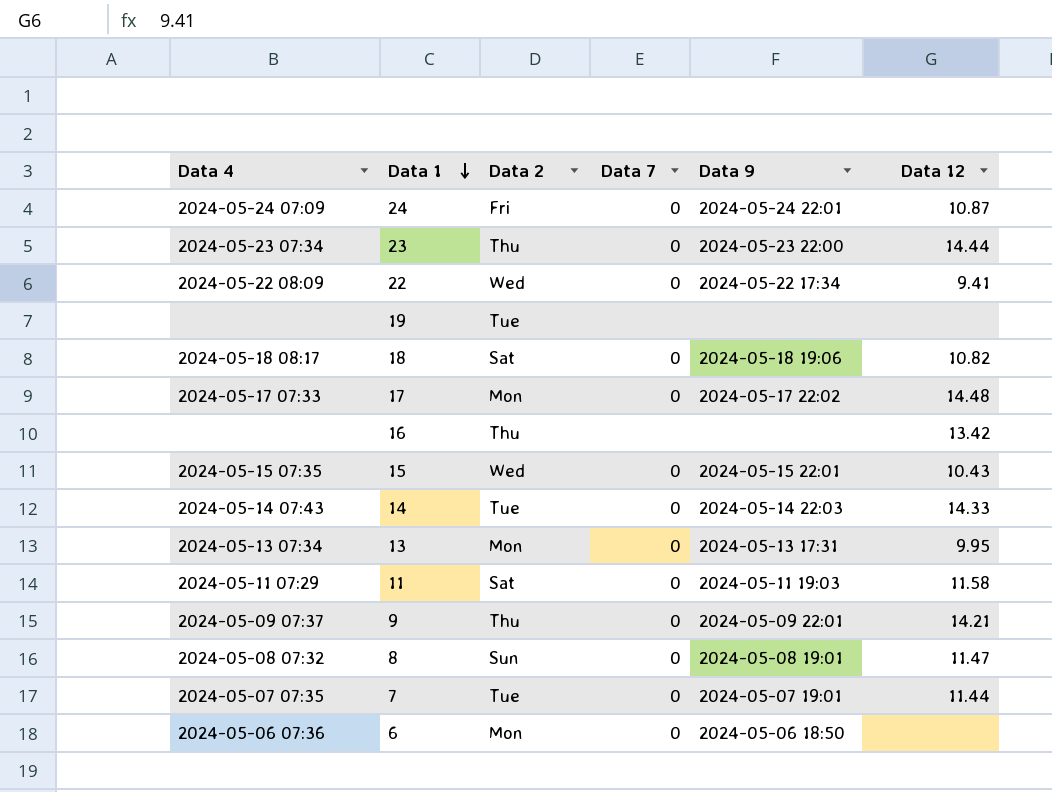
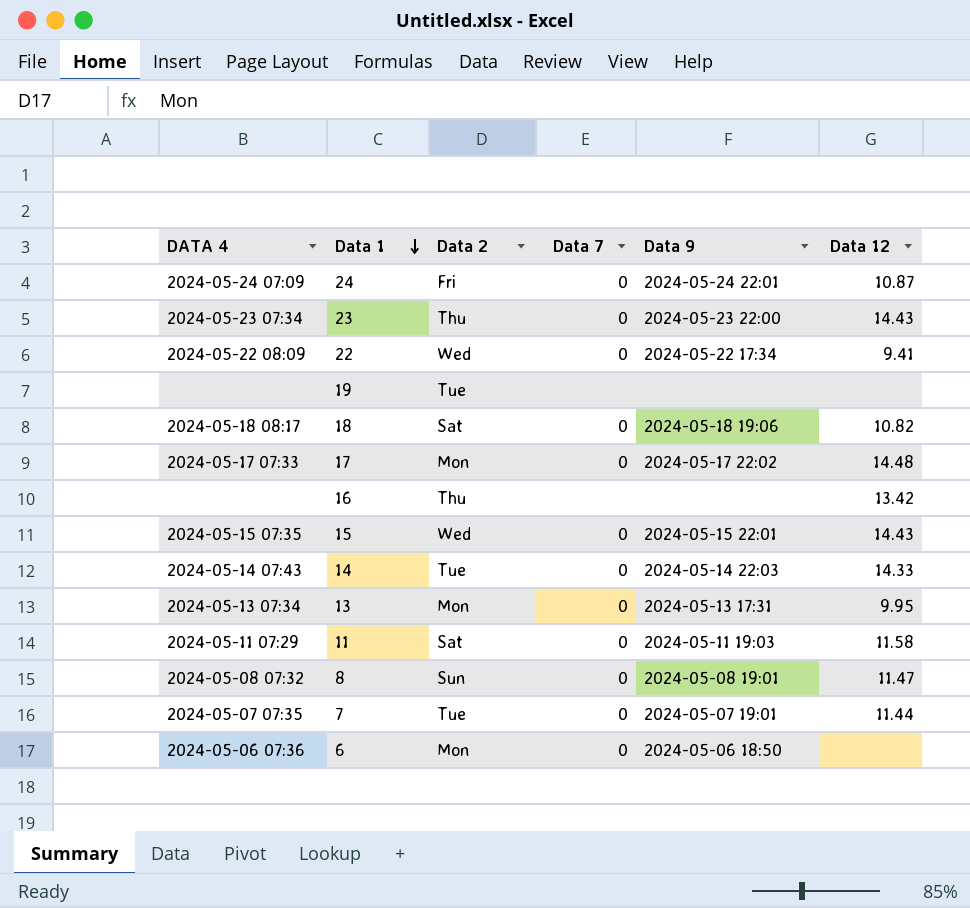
column name: Data 4 -> DATA 4
row 9: 2024-05-09 07:37 | Thu | 0 | 2024-05-09 22:01 | 14.21 -> none
23 | Data 12: 14.44 -> 14.43
15 | Data 12: 10.43 -> 14.43

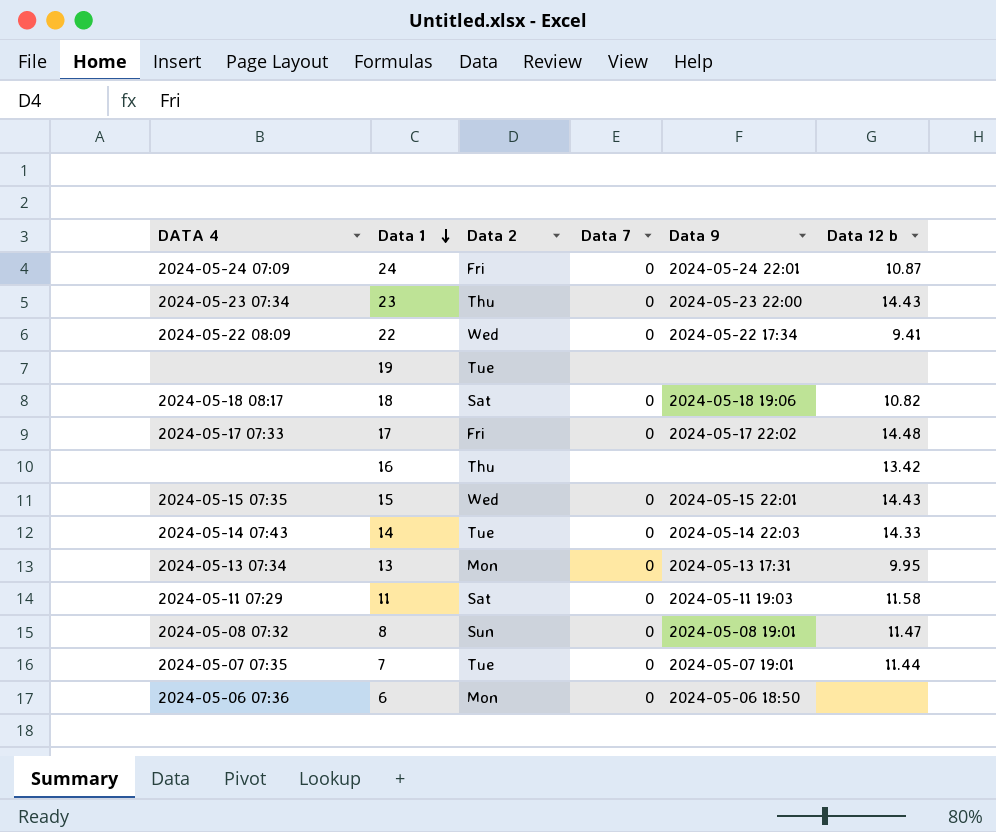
column name: Data 12 -> Data 12 b
17 | Data 2: Mon -> Fri

